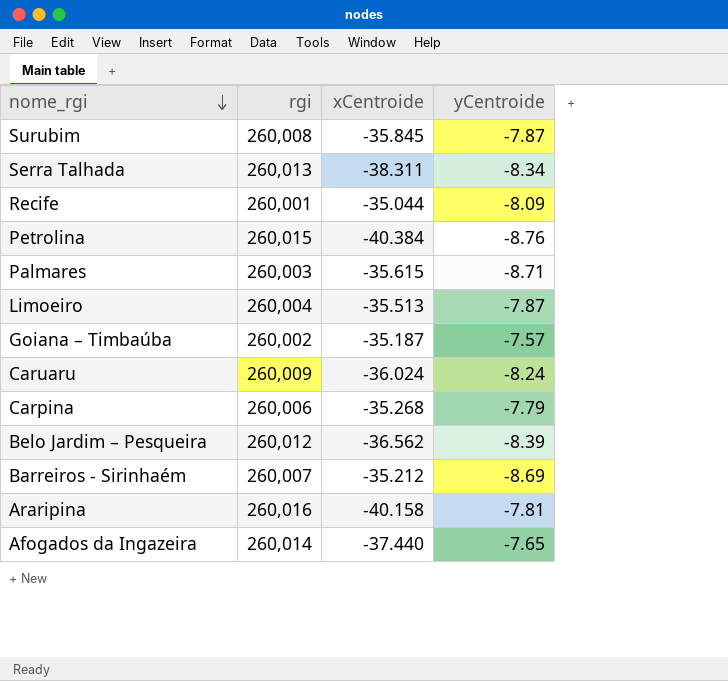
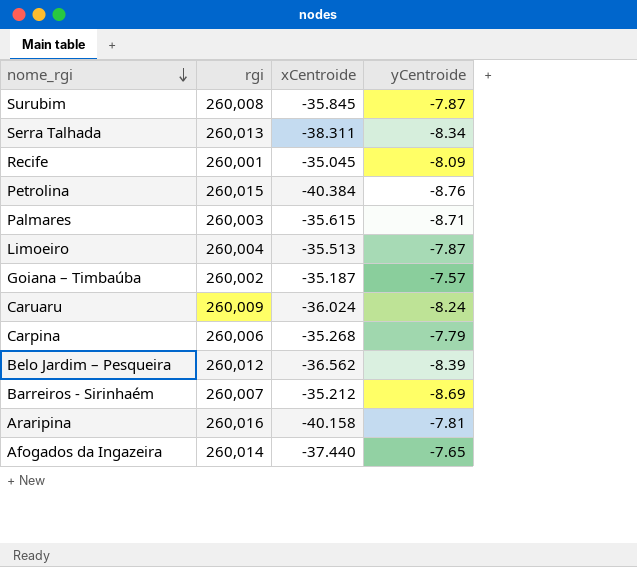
Recife | xCentroide: -35.044 -> -35.045

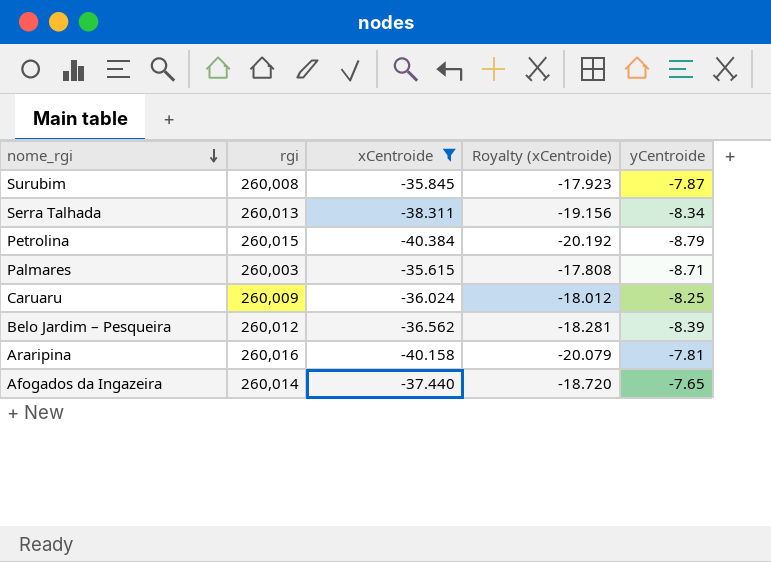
filter: none -> xCentroide <= -35.615
column Royalty (xCentroide) | formula: none -> [xCentroide] * 0.5
Petrolina | yCentroide: -8.76 -> -8.79
Caruaru | yCentroide: -8.24 -> -8.25

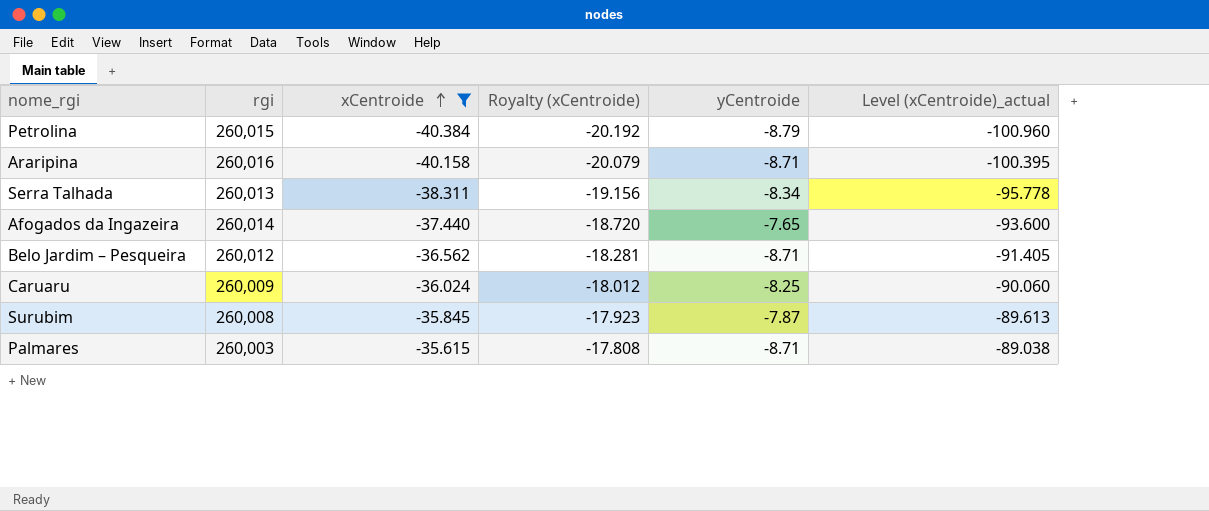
row order: nome_rgi descending -> xCentroide ascending
column Level (xCentroide)_actual | formula: none -> [xCentroide] * 2.5
Araripina | yCentroide: -7.81 -> -8.71
Belo Jardim – Pesqueira | yCentroide: -8.39 -> -8.71

